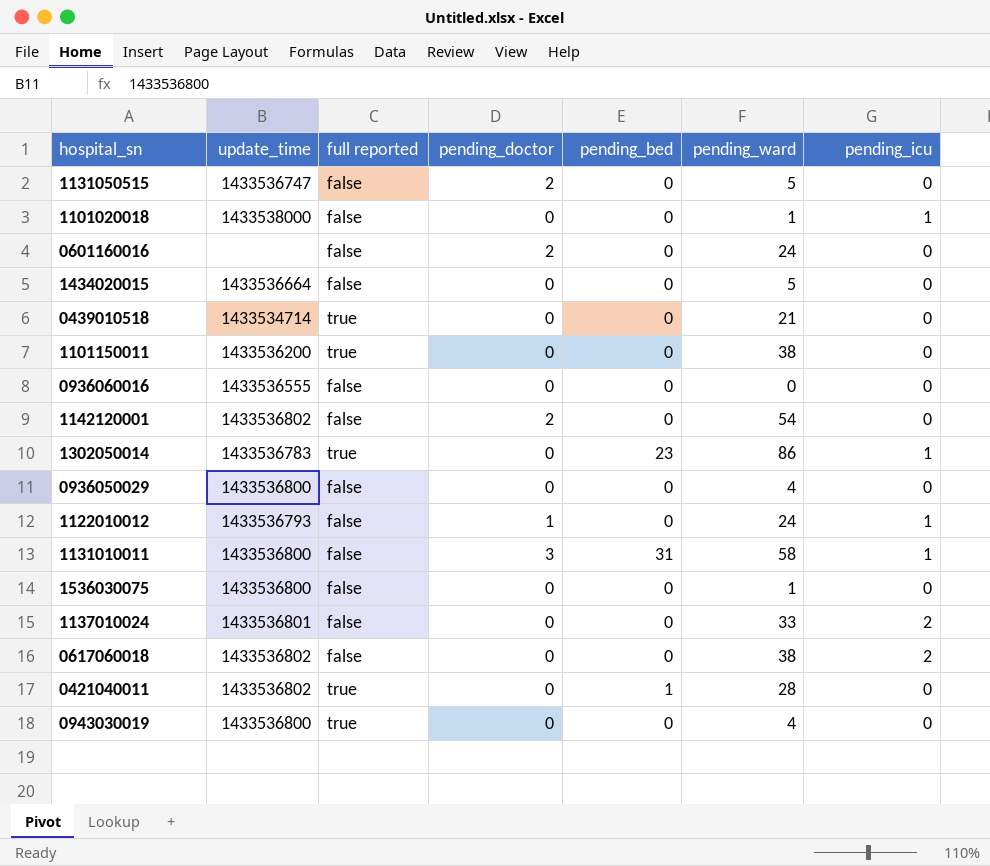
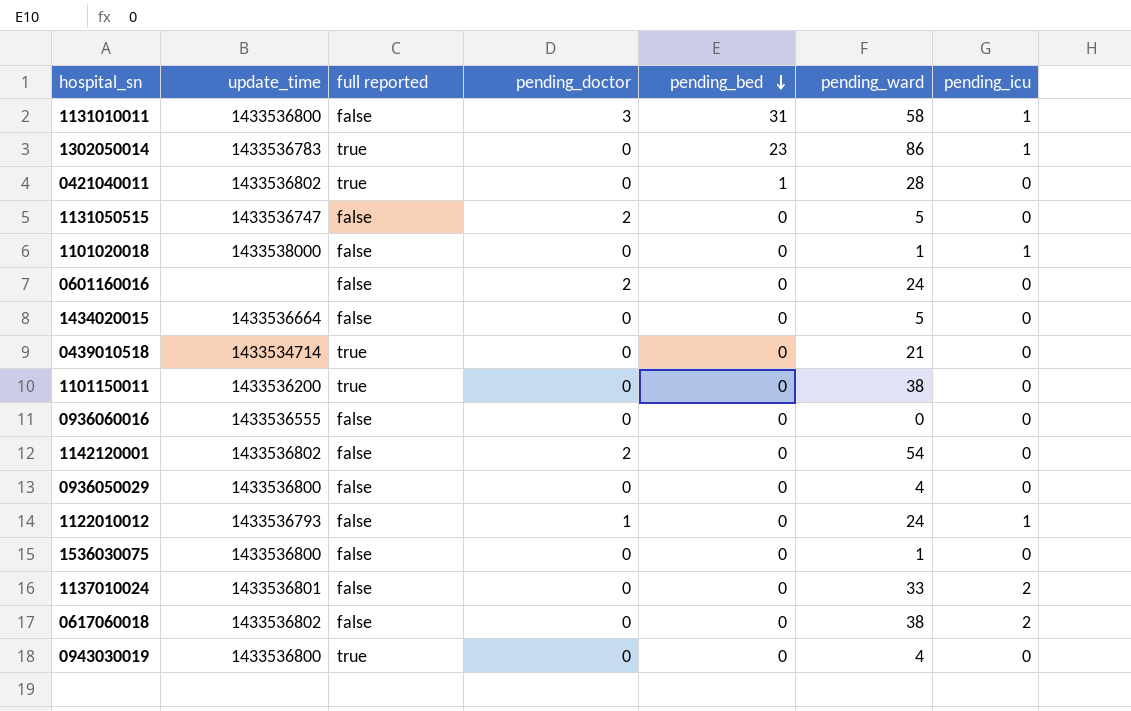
row order: none -> pending_bed descending

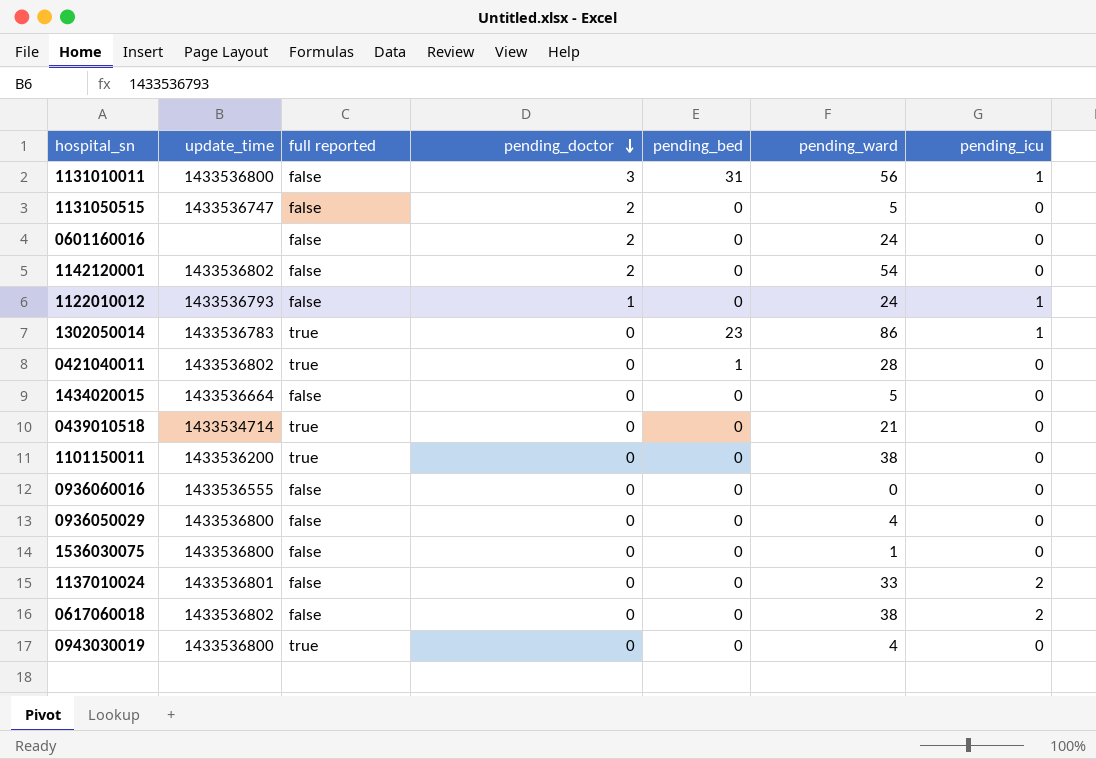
row order: pending_bed descending -> pending_doctor descending
row 1101020018: 1433538000 | false | 0 | 0 | 1 | 1 -> none
1131010011 | pending_ward: 58 -> 56

